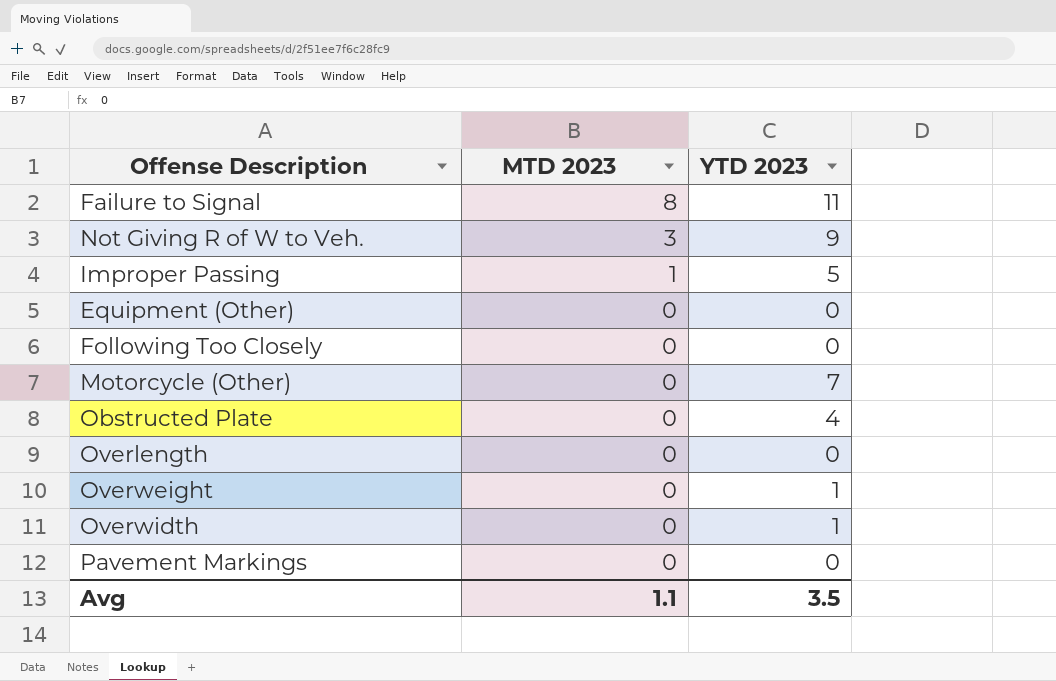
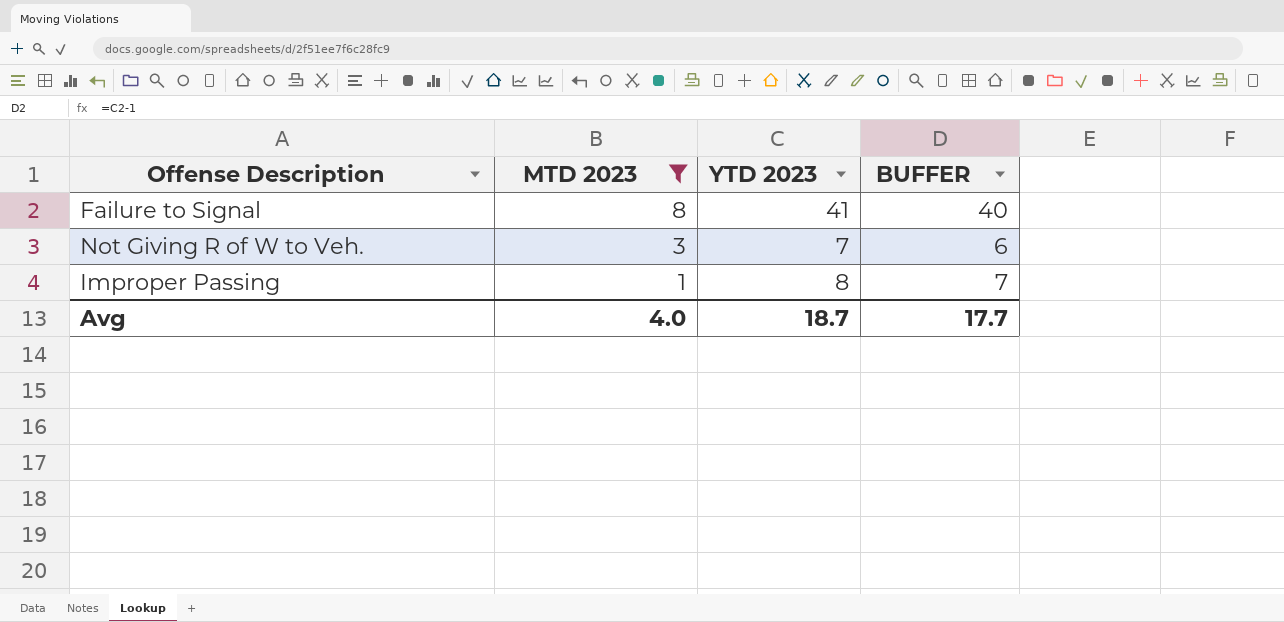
filter: none -> MTD 2023 != 0
column BUFFER | formula: none -> [YTD 2023] - 1
Failure to Signal | YTD 2023: 11 -> 41
Not Giving R of W to Veh. | YTD 2023: 9 -> 7
Improper Passing | YTD 2023: 5 -> 8
Avg | MTD 2023: 1.1 -> 4.0
Avg | YTD 2023: 3.5 -> 18.7

